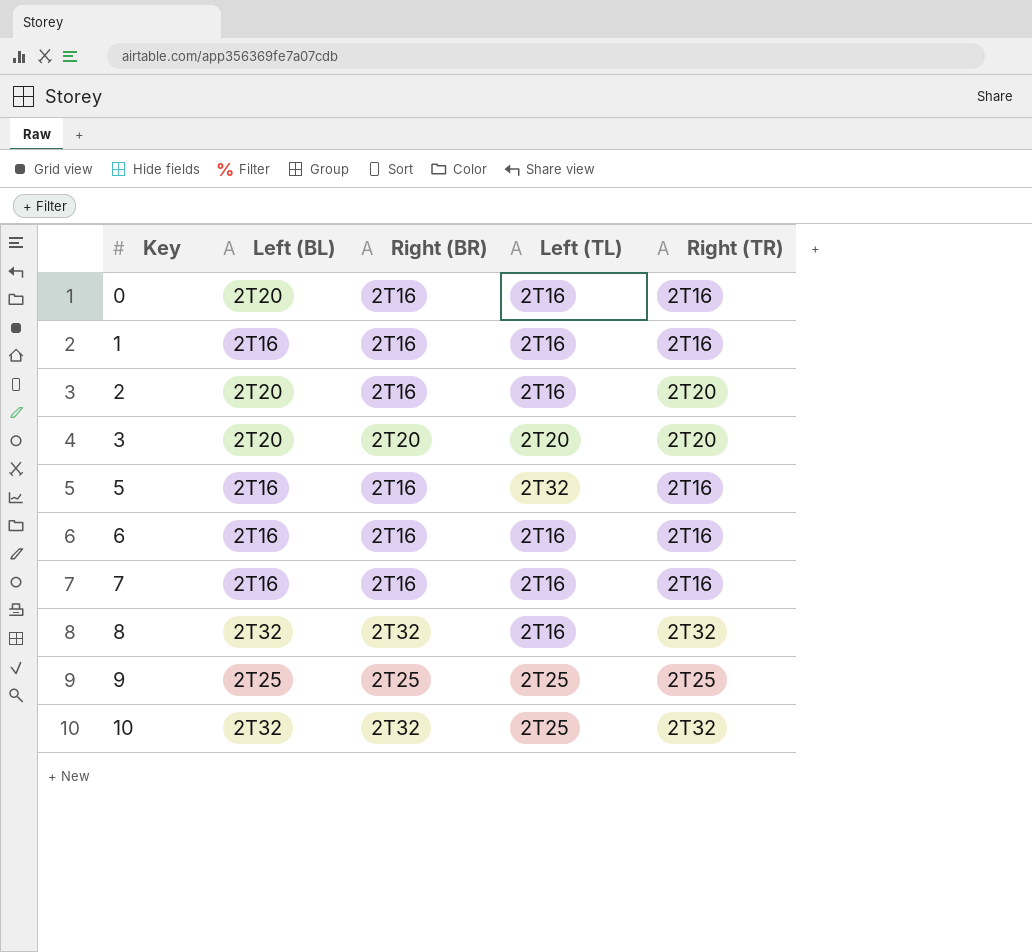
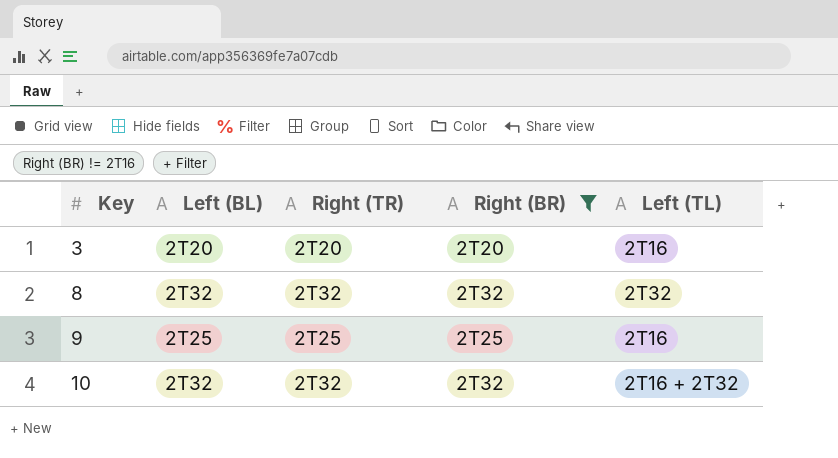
filter: none -> Right (BR) != 2T16
column Right (TR) | position: 5 -> 3
3 | Left (TL): 2T20 -> 2T16
8 | Left (TL): 2T16 -> 2T32
9 | Left (TL): 2T25 -> 2T16
10 | Left (TL): 2T25 -> 2T16 + 2T32

